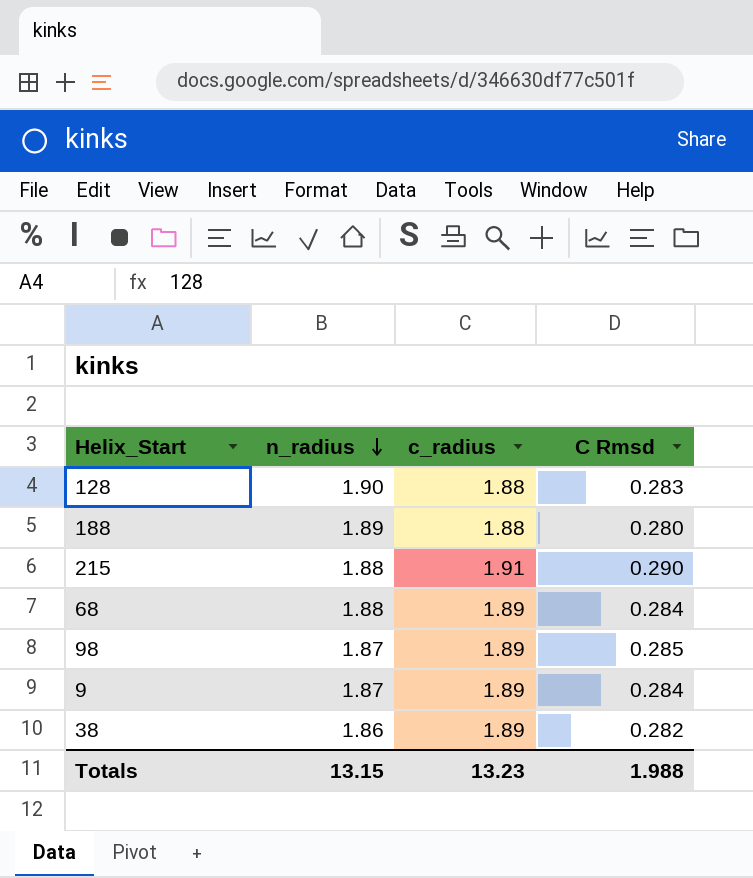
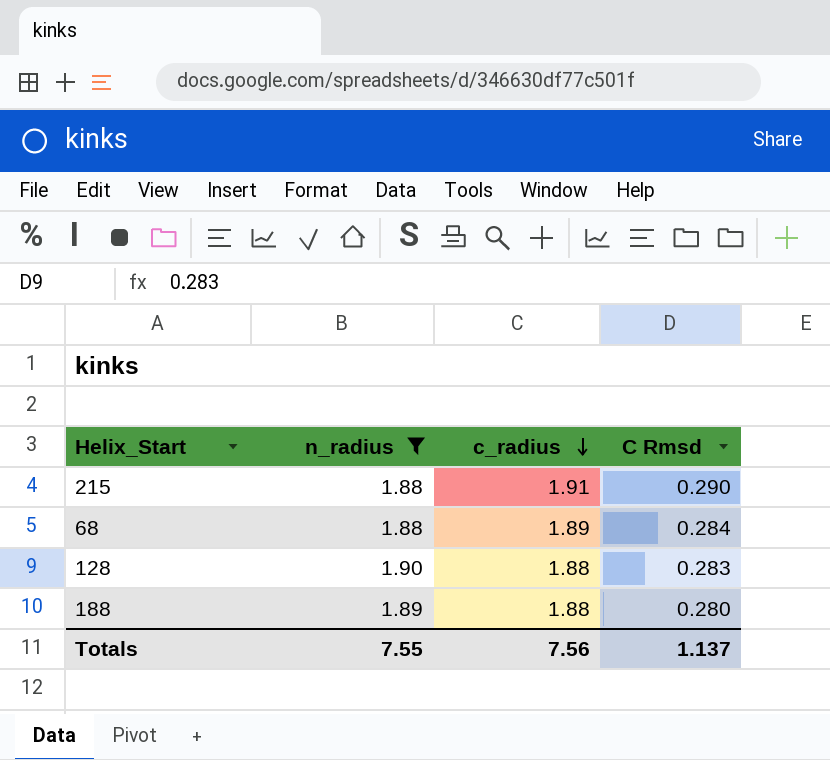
filter: none -> n_radius >= 1.88
row order: n_radius descending -> c_radius descending
Totals | n_radius: 13.15 -> 7.55
Totals | c_radius: 13.23 -> 7.56
Totals | C Rmsd: 1.988 -> 1.137

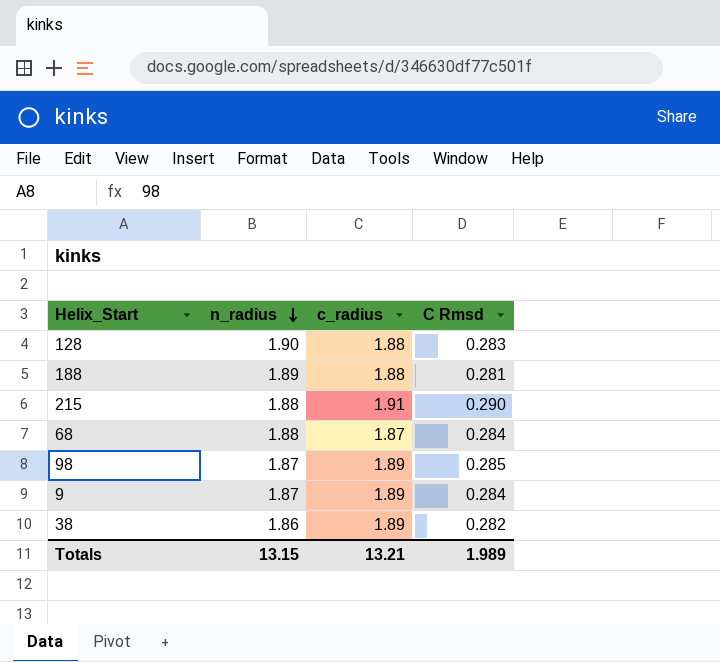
filter: n_radius >= 1.88 -> none
row order: c_radius descending -> n_radius descending
188 | C Rmsd: 0.280 -> 0.281
68 | c_radius: 1.89 -> 1.87
Totals | n_radius: 7.55 -> 13.15
Totals | c_radius: 7.56 -> 13.21
Totals | C Rmsd: 1.137 -> 1.989

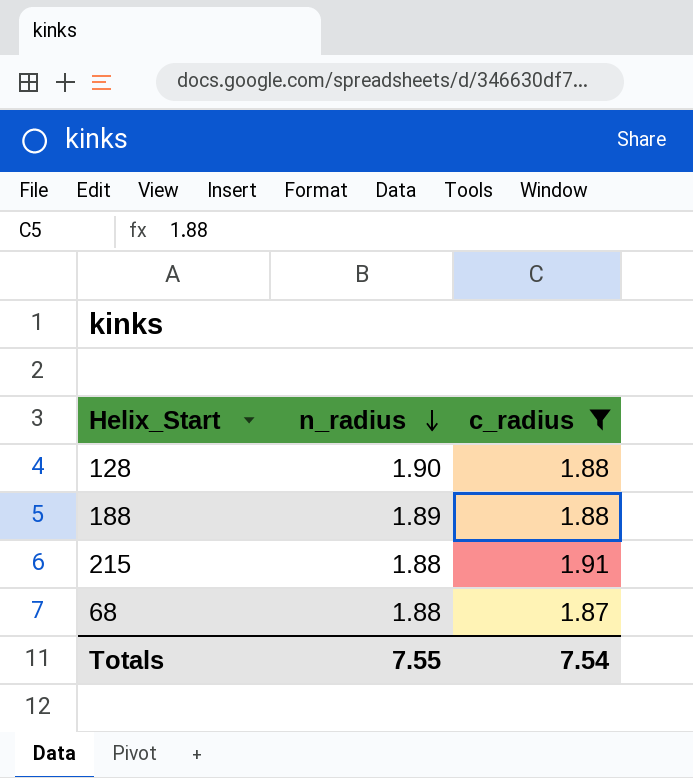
filter: none -> c_radius != 1.89
column C Rmsd | position: 4 -> none
Totals | n_radius: 13.15 -> 7.55
Totals | c_radius: 13.21 -> 7.54

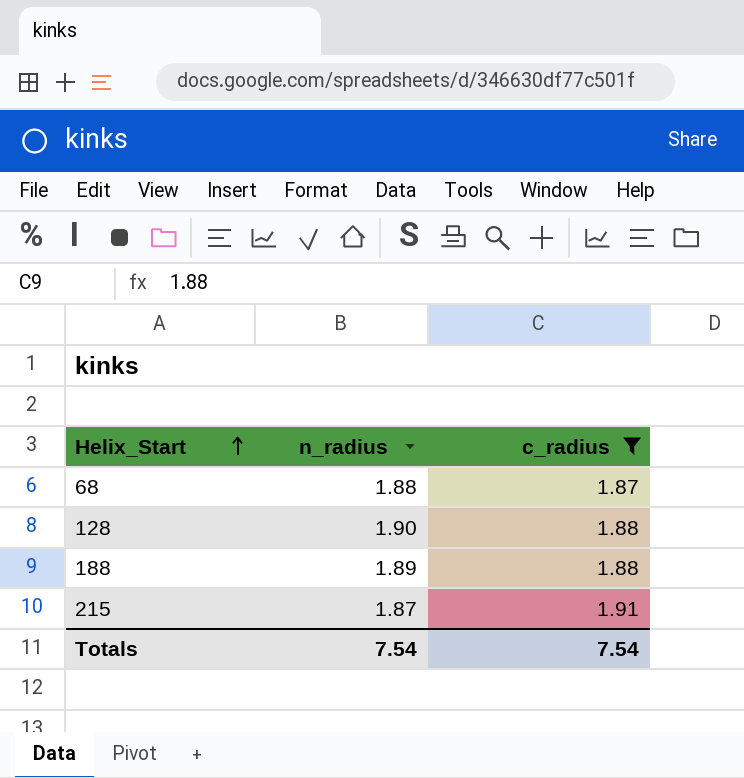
row order: n_radius descending -> Helix_Start ascending
215 | n_radius: 1.88 -> 1.87
Totals | n_radius: 7.55 -> 7.54

